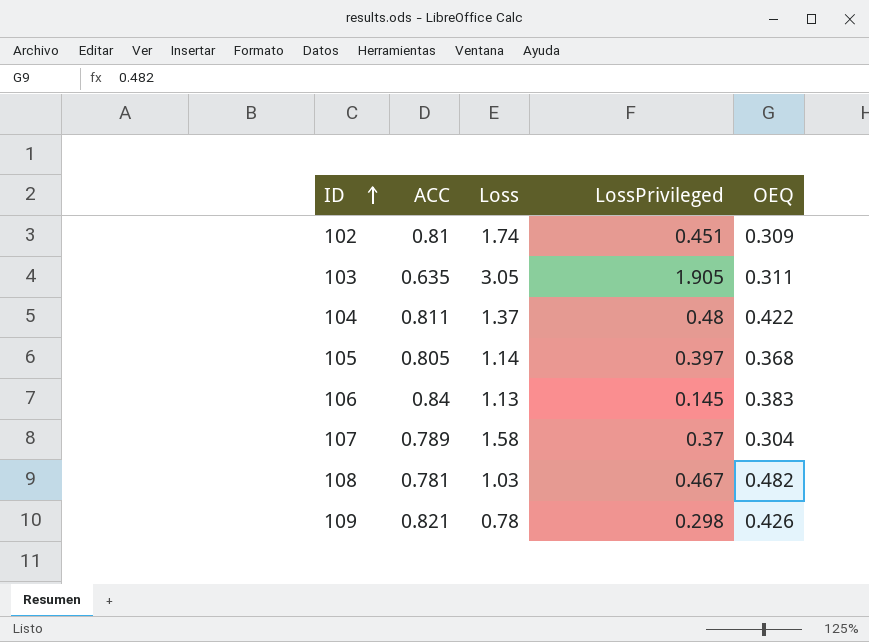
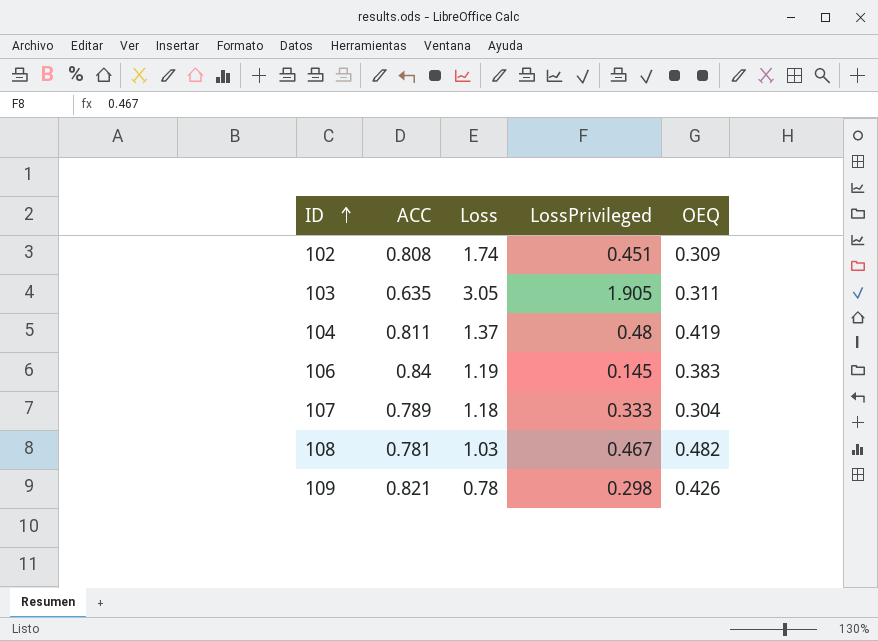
row 105: 0.805 | 1.14 | 0.397 | 0.368 -> none
102 | ACC: 0.81 -> 0.808
104 | OEQ: 0.422 -> 0.419
106 | Loss: 1.13 -> 1.19
107 | Loss: 1.58 -> 1.18
107 | LossPrivileged: 0.37 -> 0.333

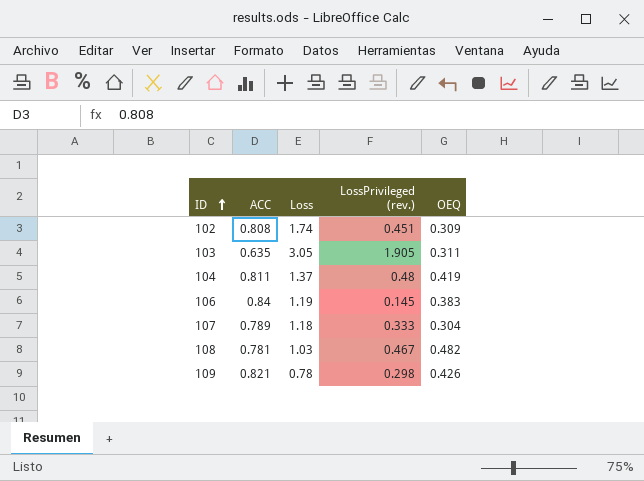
column name: LossPrivileged -> LossPrivileged (rev.)

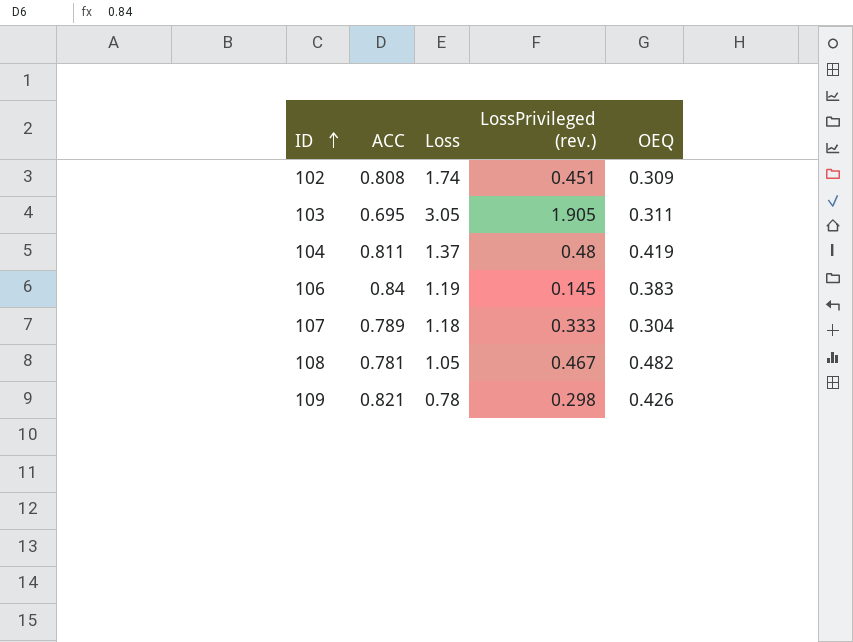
103 | ACC: 0.635 -> 0.695
108 | Loss: 1.03 -> 1.05

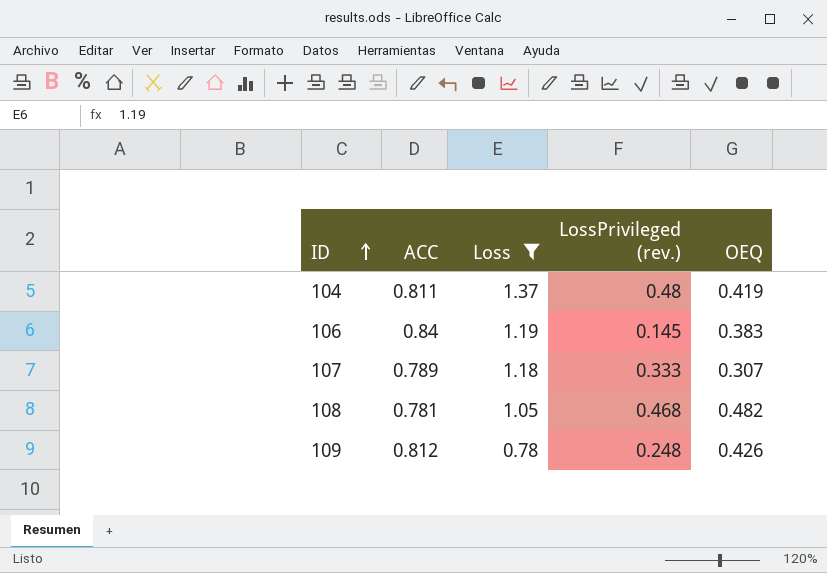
filter: none -> Loss <= 1.37
107 | OEQ: 0.304 -> 0.307
108 | LossPrivileged (rev.): 0.467 -> 0.468
109 | ACC: 0.821 -> 0.812
109 | LossPrivileged (rev.): 0.298 -> 0.248

